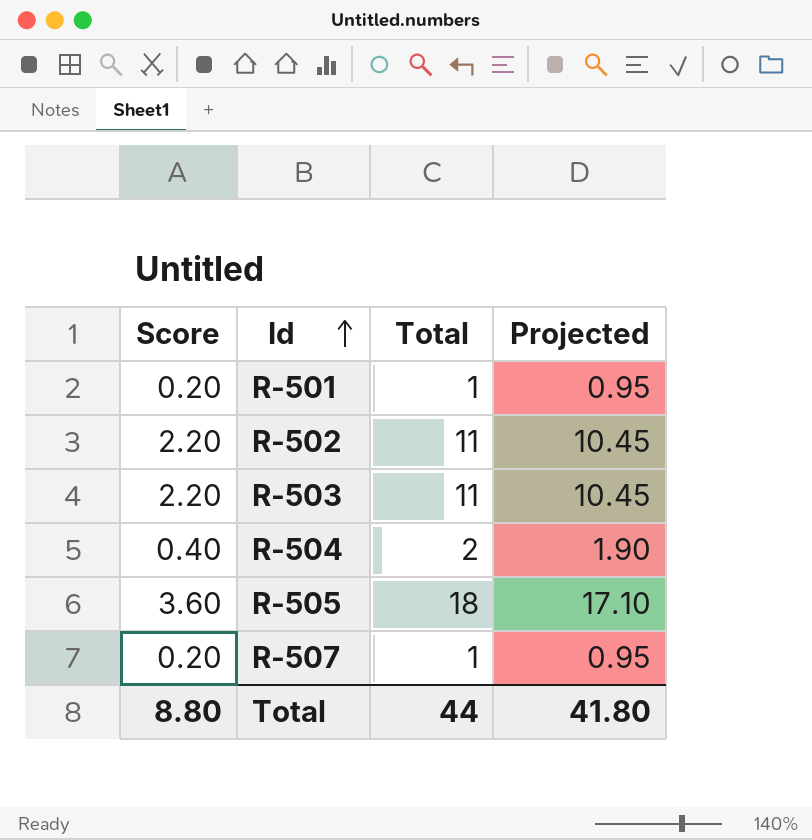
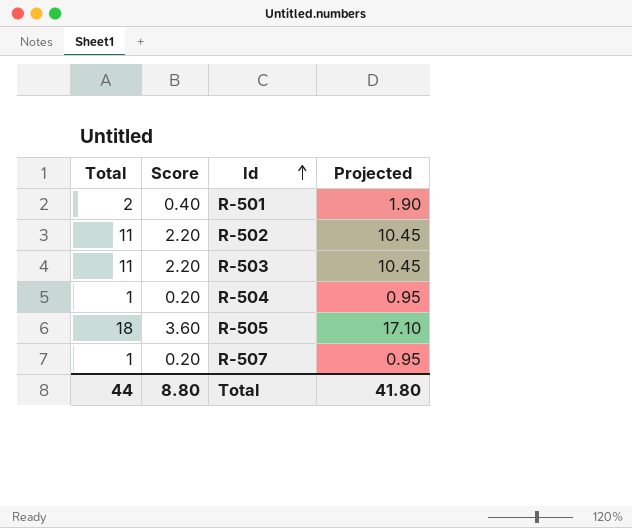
column Total | position: 3 -> 1
R-501 | Total: 1 -> 2
R-501 | Score: 0.20 -> 0.40
R-501 | Projected: 0.95 -> 1.90
R-504 | Total: 2 -> 1
R-504 | Score: 0.40 -> 0.20
R-504 | Projected: 1.90 -> 0.95

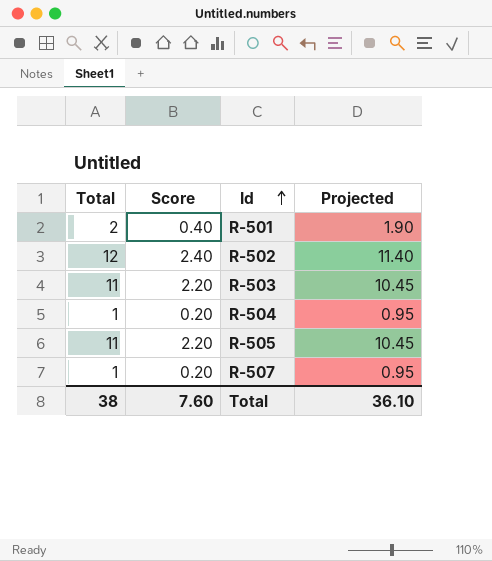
R-502 | Total: 11 -> 12
R-502 | Score: 2.20 -> 2.40
R-502 | Projected: 10.45 -> 11.40
R-505 | Total: 18 -> 11
R-505 | Score: 3.60 -> 2.20
R-505 | Projected: 17.10 -> 10.45
Total | Total: 44 -> 38
Total | Score: 8.80 -> 7.60
Total | Projected: 41.80 -> 36.10

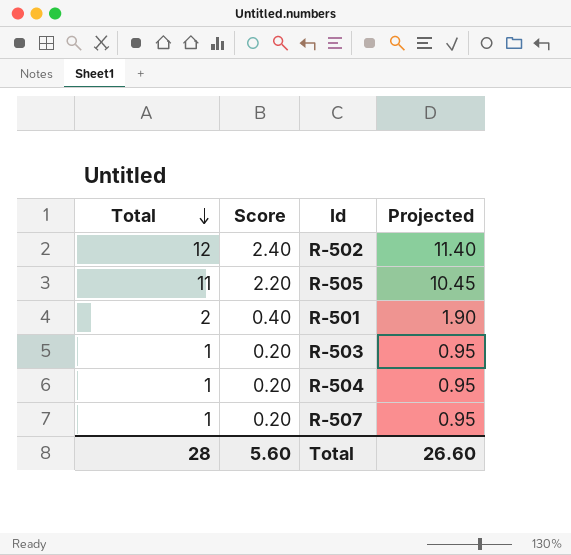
row order: Id ascending -> Total descending
R-503 | Total: 11 -> 1
R-503 | Score: 2.20 -> 0.20
R-503 | Projected: 10.45 -> 0.95
Total | Total: 38 -> 28
Total | Score: 7.60 -> 5.60
Total | Projected: 36.10 -> 26.60

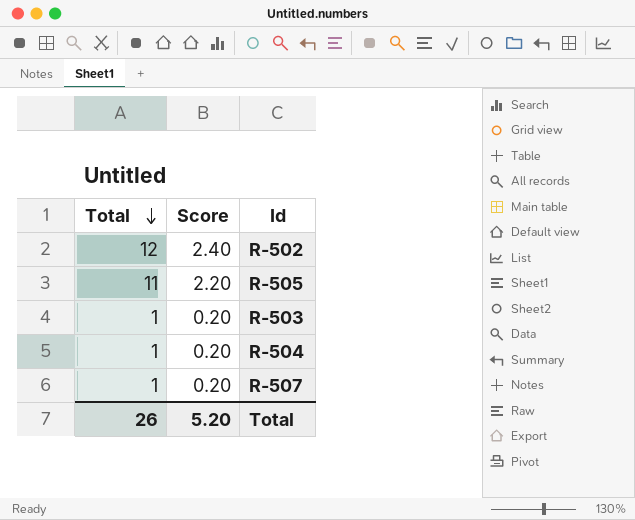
column Projected | formula: [Total] * 0.95 -> none
row R-501: 2 | 0.40 | 1.90 -> none
Total | Total: 28 -> 26
Total | Score: 5.60 -> 5.20

